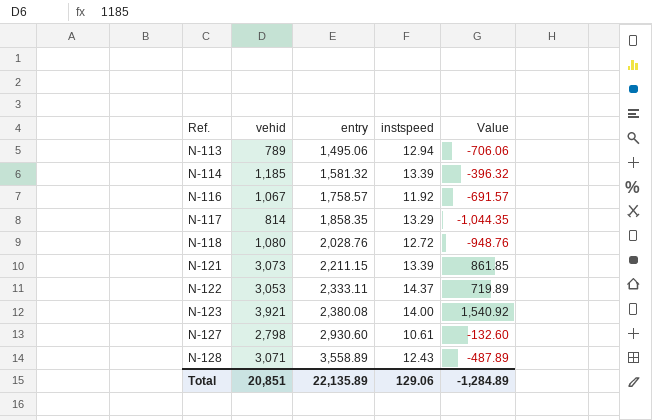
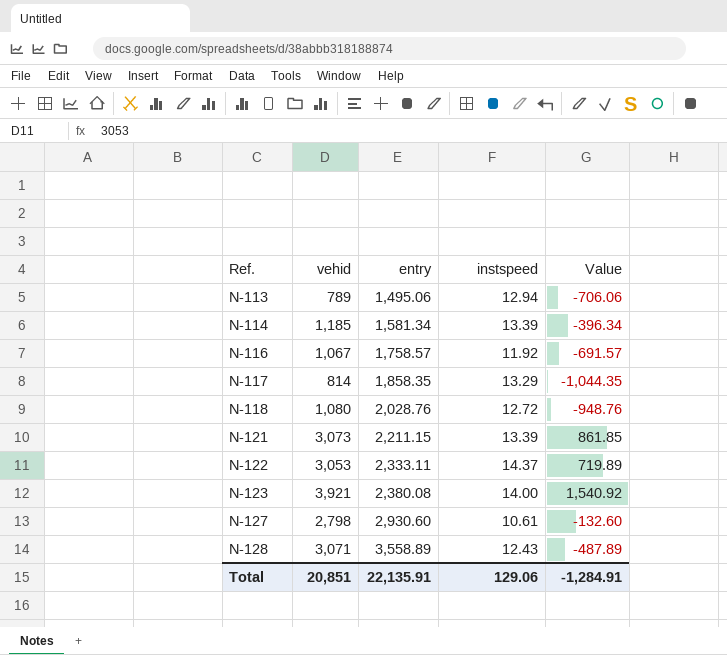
N-114 | entry: 1,581.32 -> 1,581.34
N-114 | Value: -396.32 -> -396.34
Total | entry: 22,135.89 -> 22,135.91
Total | Value: -1,284.89 -> -1,284.91

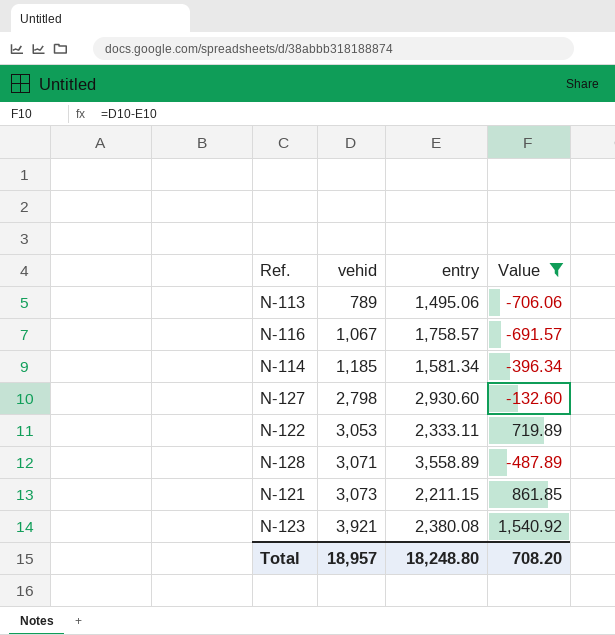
filter: none -> Value >= -706.06
row order: Ref. ascending -> vehid ascending
column instspeed | position: 4 -> none
Total | vehid: 20,851 -> 18,957
Total | entry: 22,135.91 -> 18,248.80
Total | Value: -1,284.91 -> 708.20

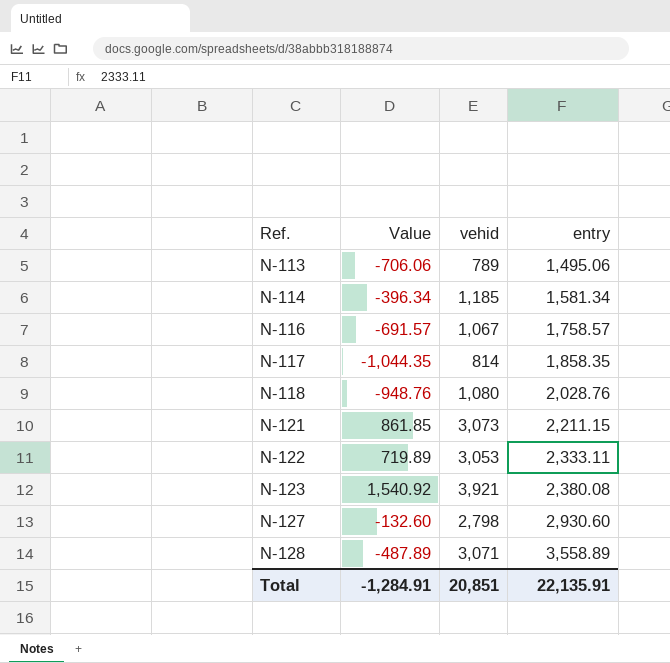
filter: Value >= -706.06 -> none
row order: vehid ascending -> Ref. ascending
column Value | position: 4 -> 2
Total | Value: 708.20 -> -1,284.91
Total | vehid: 18,957 -> 20,851
Total | entry: 18,248.80 -> 22,135.91

